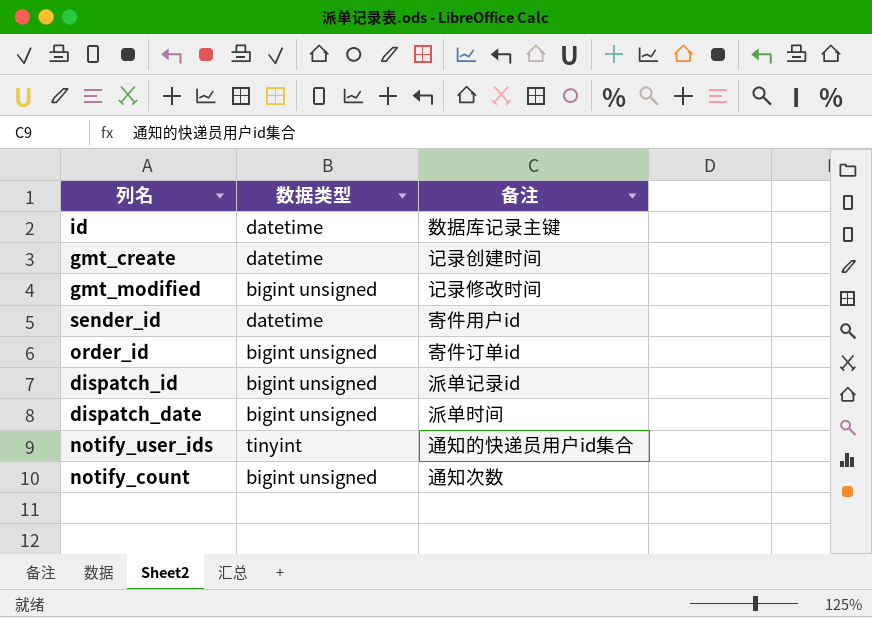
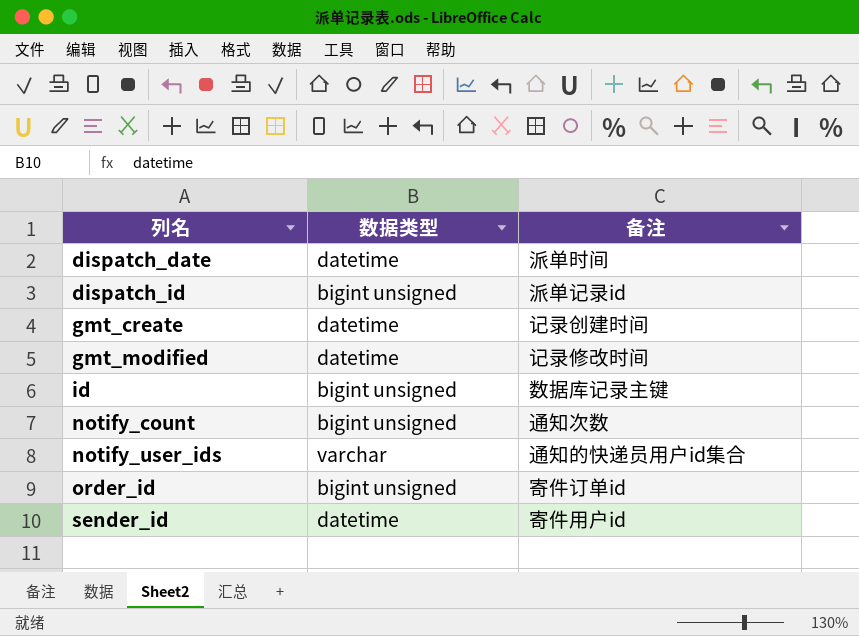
row order: none -> 列名 ascending
dispatch_date | 数据类型: bigint unsigned -> datetime
gmt_modified | 数据类型: bigint unsigned -> datetime
id | 数据类型: datetime -> bigint unsigned
notify_user_ids | 数据类型: tinyint -> varchar

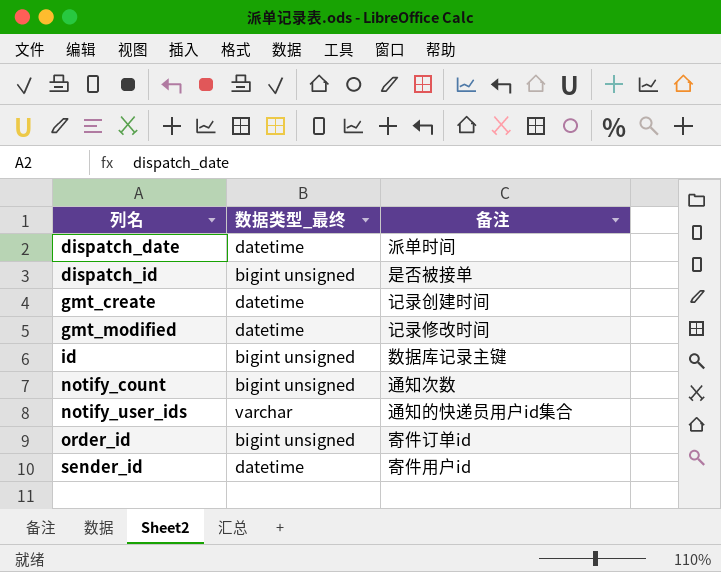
column name: 数据类型 -> 数据类型_最终
dispatch_id | 备注: 派单记录id -> 是否被接单

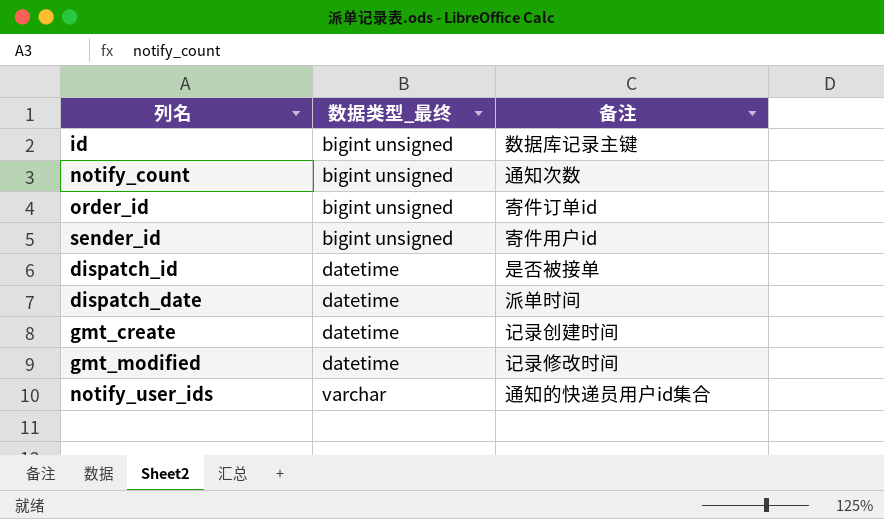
row order: 列名 ascending -> 数据类型_最终 ascending
sender_id | 数据类型_最终: datetime -> bigint unsigned
dispatch_id | 数据类型_最终: bigint unsigned -> datetime

